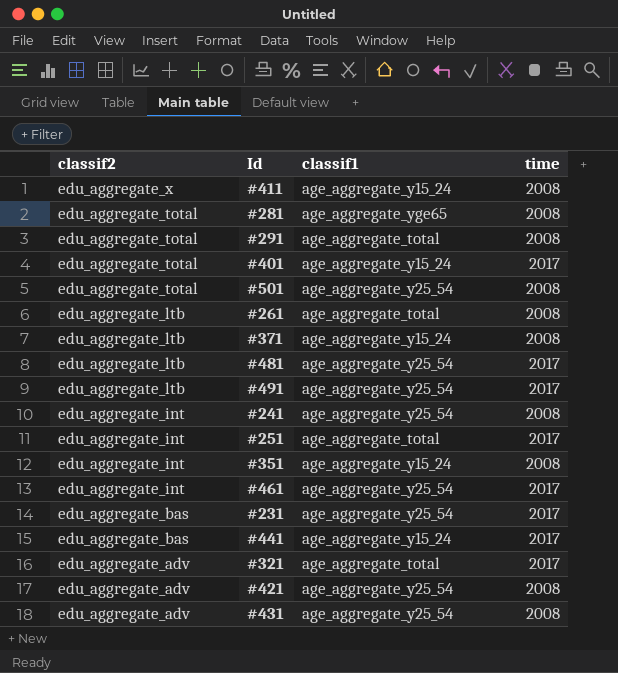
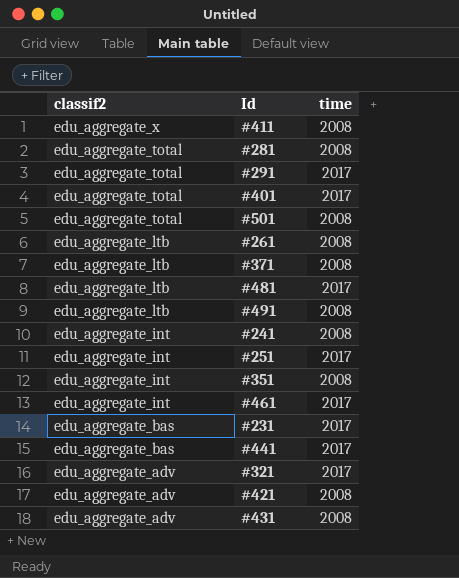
column classif1 | position: 3 -> none
#291 | time: 2008 -> 2017
#491 | time: 2017 -> 2008

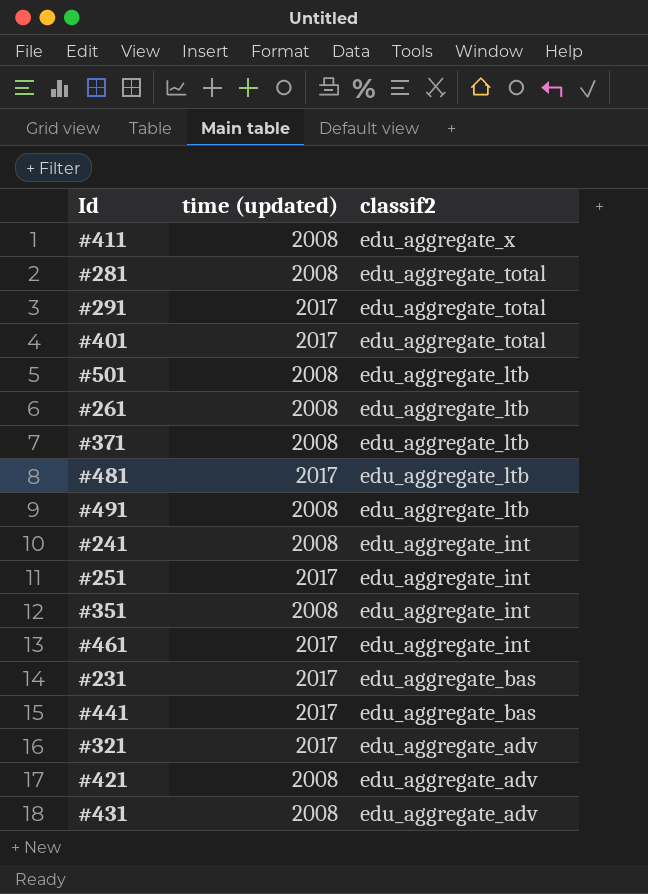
column name: time -> time (updated)
column classif2 | position: 1 -> 3
#501 | classif2: edu_aggregate_total -> edu_aggregate_ltb

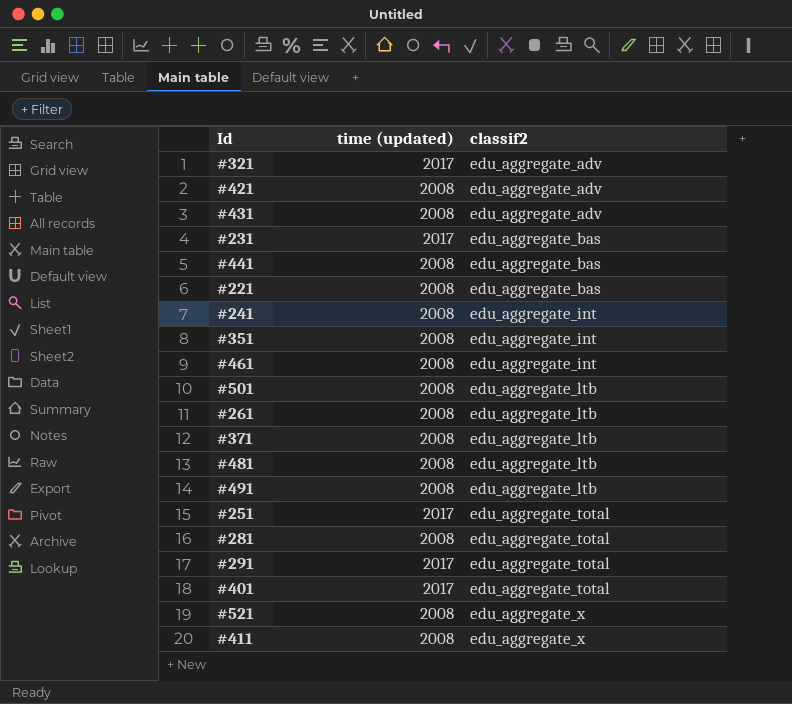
row order: classif2 descending -> classif2 ascending
#441 | time (updated): 2017 -> 2008
row #221: none -> 2008 | edu_aggregate_bas
#461 | time (updated): 2017 -> 2008
#481 | time (updated): 2017 -> 2008
#251 | classif2: edu_aggregate_int -> edu_aggregate_total
row #521: none -> 2008 | edu_aggregate_x

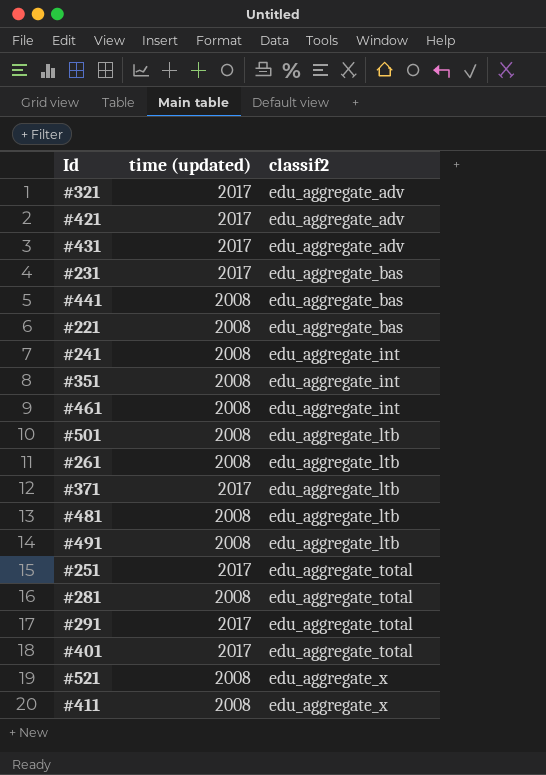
#421 | time (updated): 2008 -> 2017
#431 | time (updated): 2008 -> 2017
#371 | time (updated): 2008 -> 2017

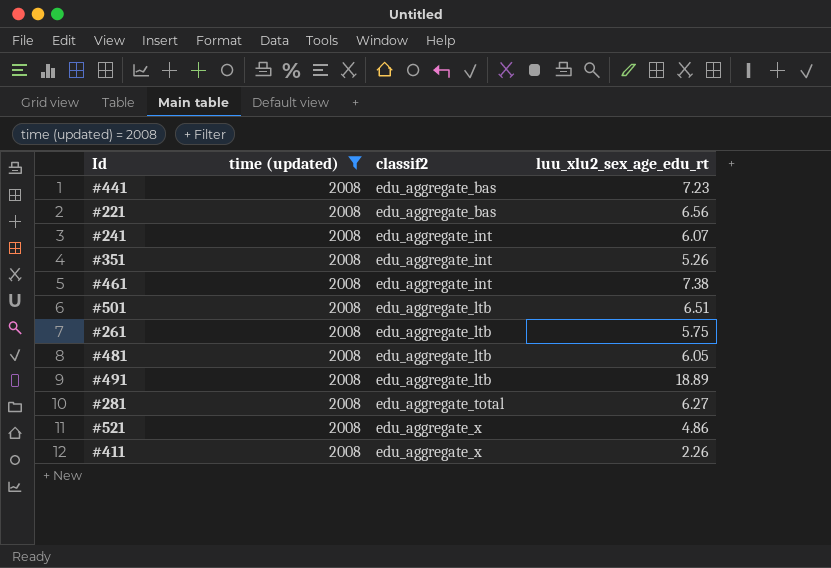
filter: none -> time (updated) = 2008
column luu_xlu2_sex_age_edu_rt | position: none -> 4

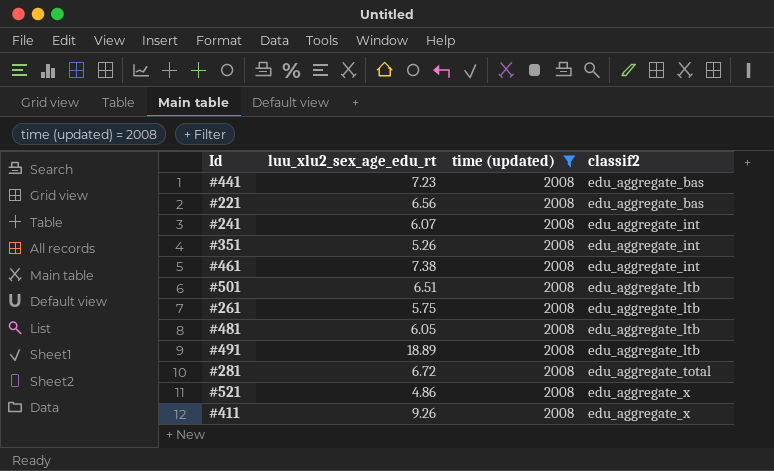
column luu_xlu2_sex_age_edu_rt | position: 4 -> 2
#281 | luu_xlu2_sex_age_edu_rt: 6.27 -> 6.72
#411 | luu_xlu2_sex_age_edu_rt: 2.26 -> 9.26

